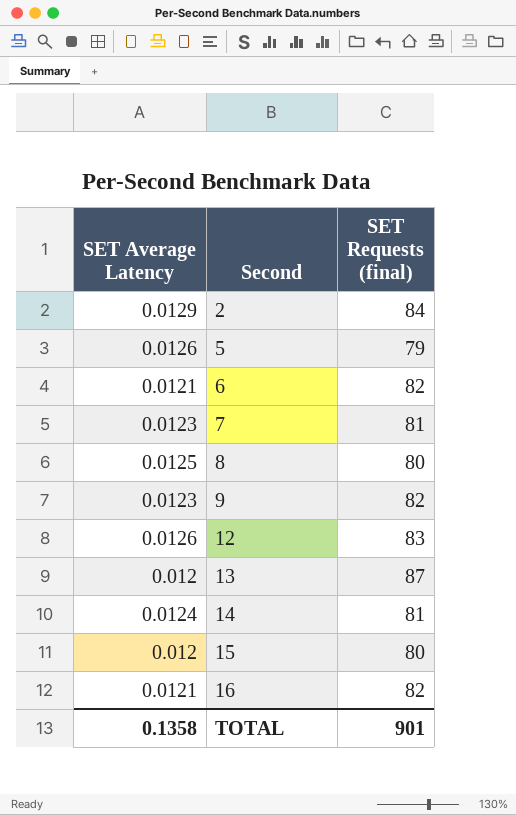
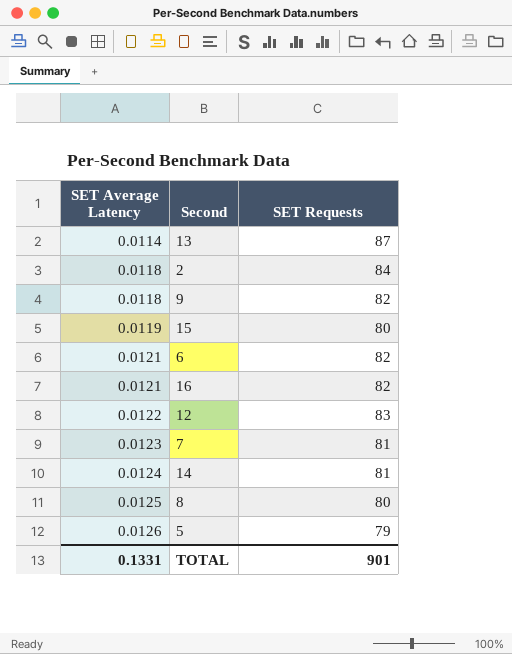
row order: Second ascending -> SET Average Latency ascending
column name: SET Requests (final) -> SET Requests
13 | SET Average Latency: 0.012 -> 0.0114
2 | SET Average Latency: 0.0129 -> 0.0118
9 | SET Average Latency: 0.0123 -> 0.0118
15 | SET Average Latency: 0.012 -> 0.0119
12 | SET Average Latency: 0.0126 -> 0.0122
TOTAL | SET Average Latency: 0.1358 -> 0.1331

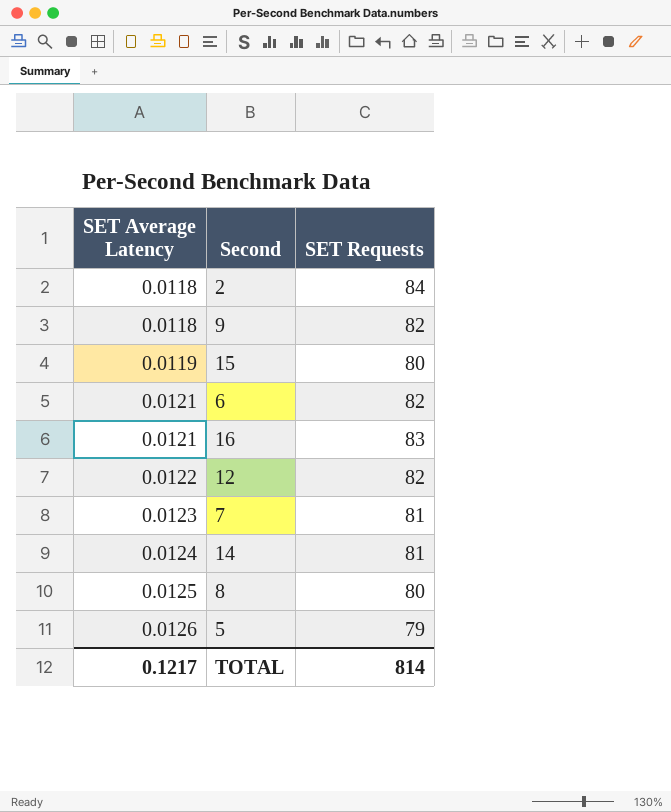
row 13: 0.0114 | 87 -> none
16 | SET Requests: 82 -> 83
12 | SET Requests: 83 -> 82
TOTAL | SET Average Latency: 0.1331 -> 0.1217
TOTAL | SET Requests: 901 -> 814

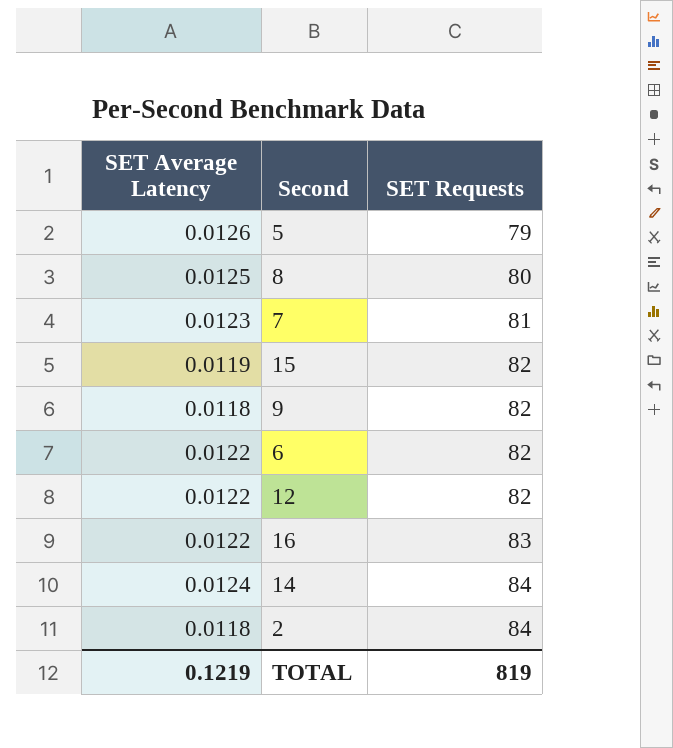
row order: SET Average Latency ascending -> SET Requests ascending
15 | SET Requests: 80 -> 82
6 | SET Average Latency: 0.0121 -> 0.0122
16 | SET Average Latency: 0.0121 -> 0.0122
14 | SET Requests: 81 -> 84
TOTAL | SET Average Latency: 0.1217 -> 0.1219
TOTAL | SET Requests: 814 -> 819

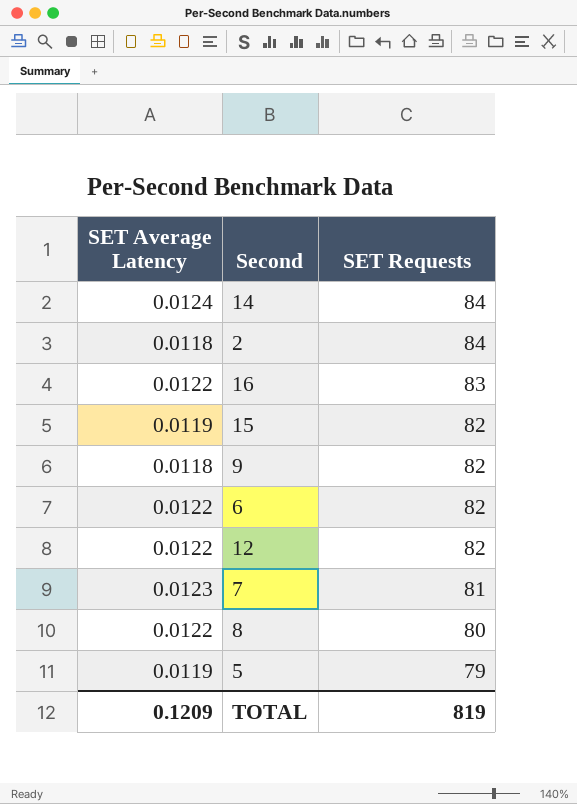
row order: SET Requests ascending -> SET Requests descending
8 | SET Average Latency: 0.0125 -> 0.0122
5 | SET Average Latency: 0.0126 -> 0.0119
TOTAL | SET Average Latency: 0.1219 -> 0.1209

